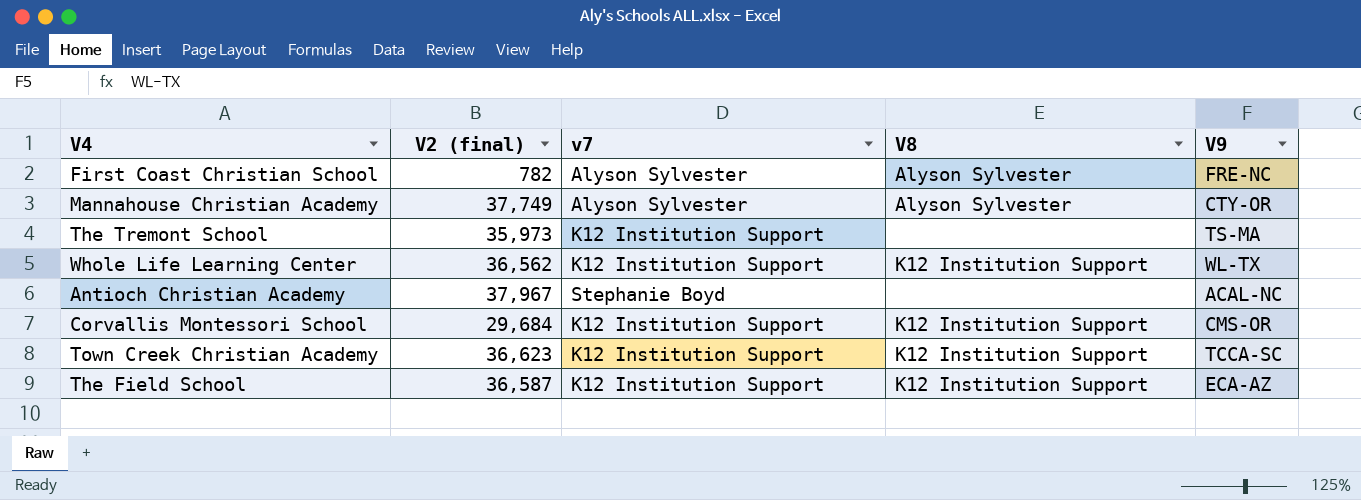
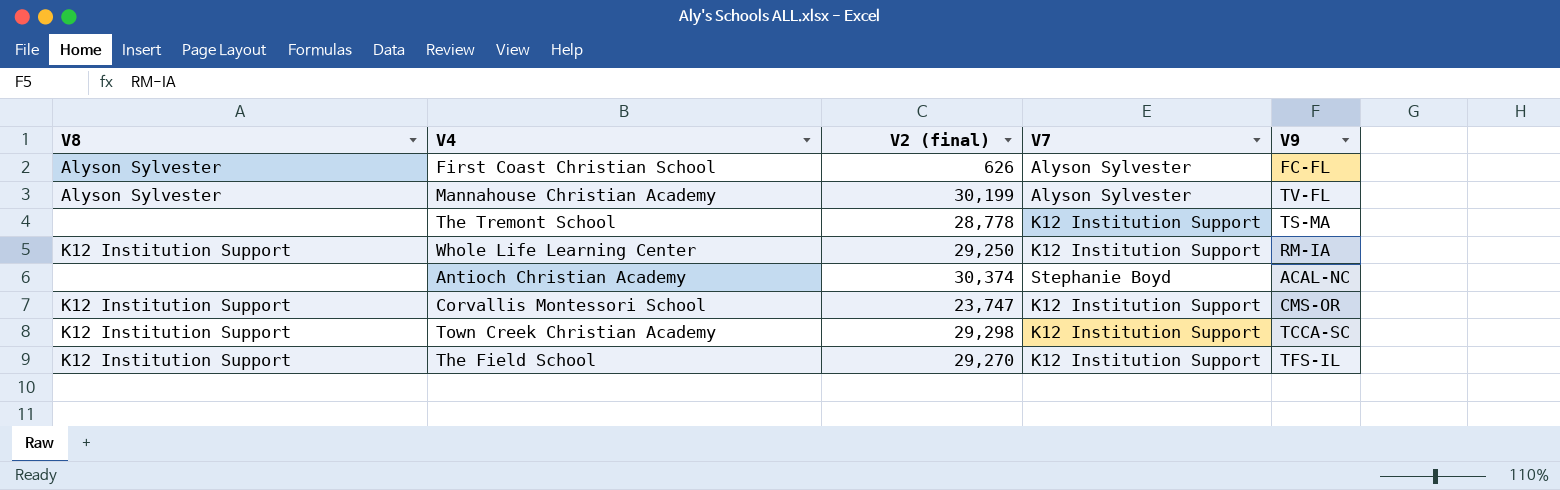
column V8 | position: 4 -> 1
column name: v7 -> V7
First Coast Christian School | V2 (final): 782 -> 626
First Coast Christian School | V9: FRE-NC -> FC-FL
Mannahouse Christian Academy | V2 (final): 37,749 -> 30,199
Mannahouse Christian Academy | V9: CTY-OR -> TV-FL
The Tremont School | V2 (final): 35,973 -> 28,778
Whole Life Learning Center | V2 (final): 36,562 -> 29,250
Whole Life Learning Center | V9: WL-TX -> RM-IA
Antioch Christian Academy | V2 (final): 37,967 -> 30,374
Corvallis Montessori School | V2 (final): 29,684 -> 23,747
Town Creek Christian Academy | V2 (final): 36,623 -> 29,298
The Field School | V2 (final): 36,587 -> 29,270
The Field School | V9: ECA-AZ -> TFS-IL

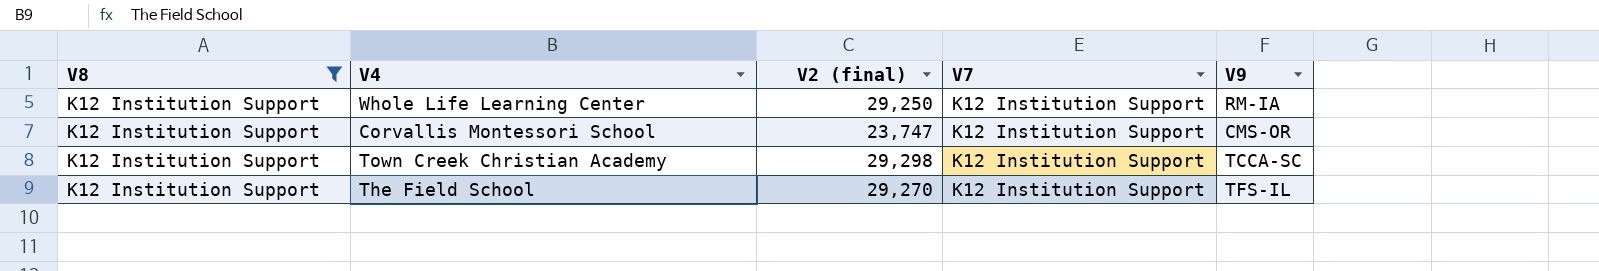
filter: none -> V8 = K12 Institution Support

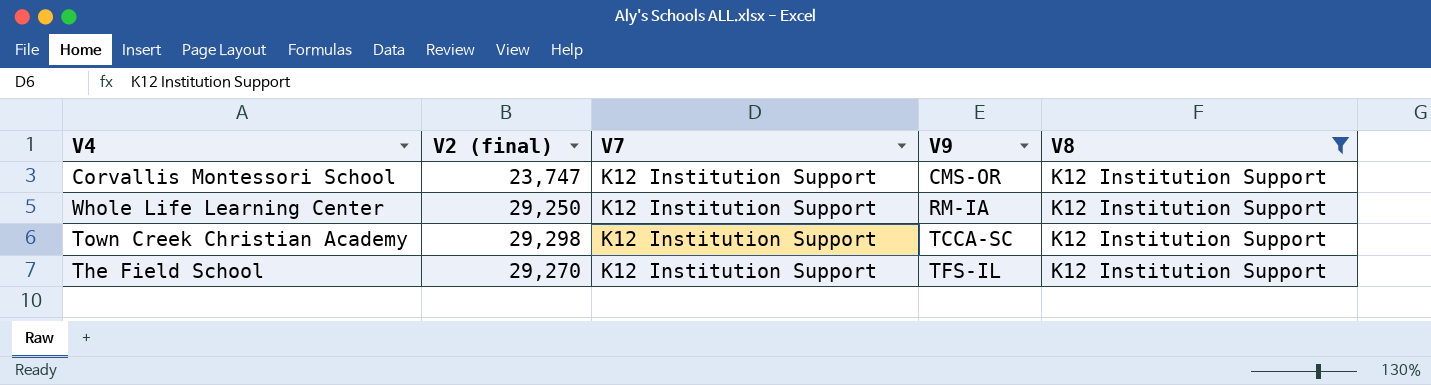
row order: none -> V9 ascending
column V8 | position: 1 -> 5

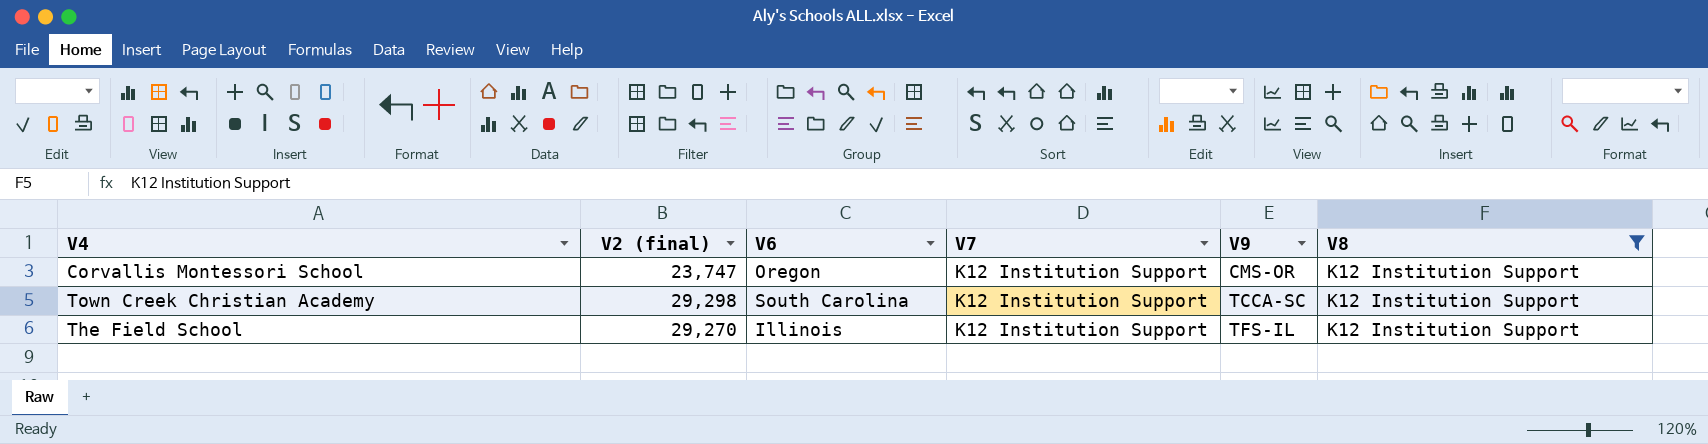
column V6 | position: none -> 3
row Whole Life Learning Center: 29,250 | K12 Institution Support | RM-IA | K12 Institution Support -> none

